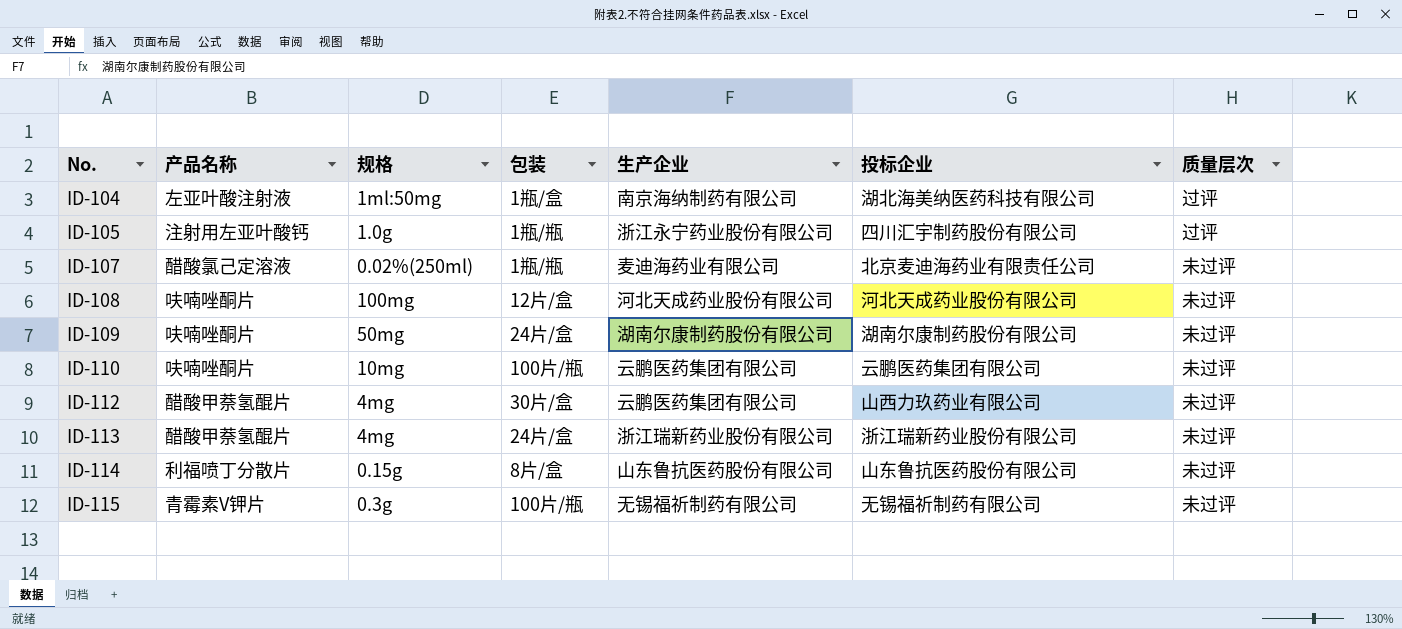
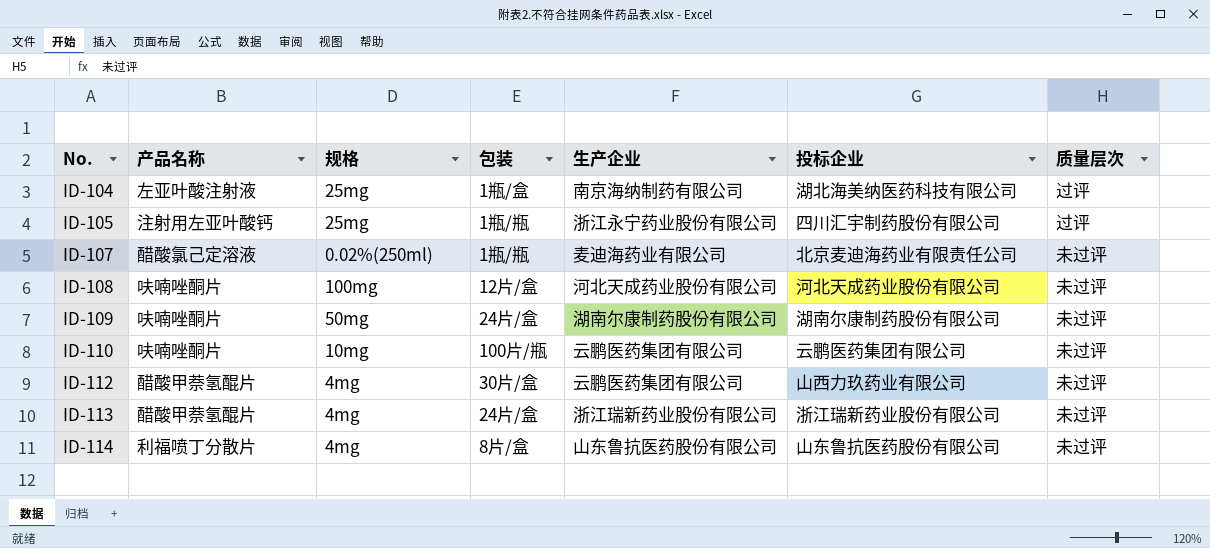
row ID-115: 青霉素V钾片 | 0.3g | 100片/瓶 | 无锡福祈制药有限公司 | 无锡福祈制药有限公司 | 未过评 -> none
ID-104 | 规格: 1ml:50mg -> 25mg
ID-105 | 规格: 1.0g -> 25mg
ID-114 | 规格: 0.15g -> 4mg

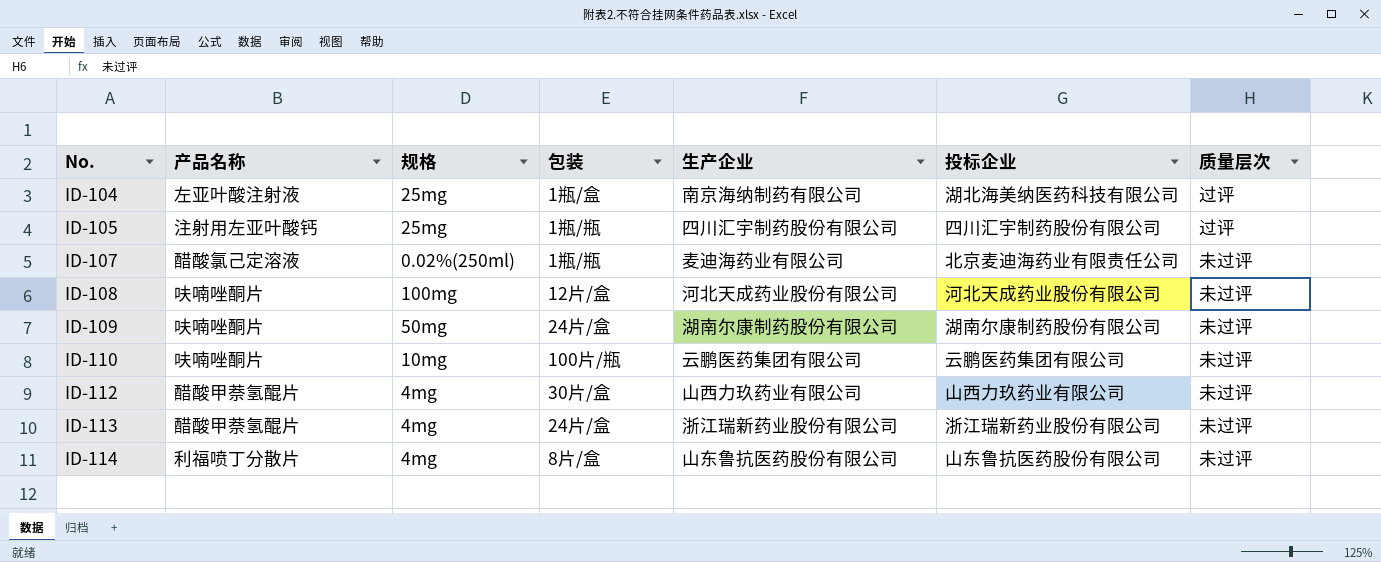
ID-105 | 生产企业: 浙江永宁药业股份有限公司 -> 四川汇宇制药股份有限公司
ID-112 | 生产企业: 云鹏医药集团有限公司 -> 山西力玖药业有限公司

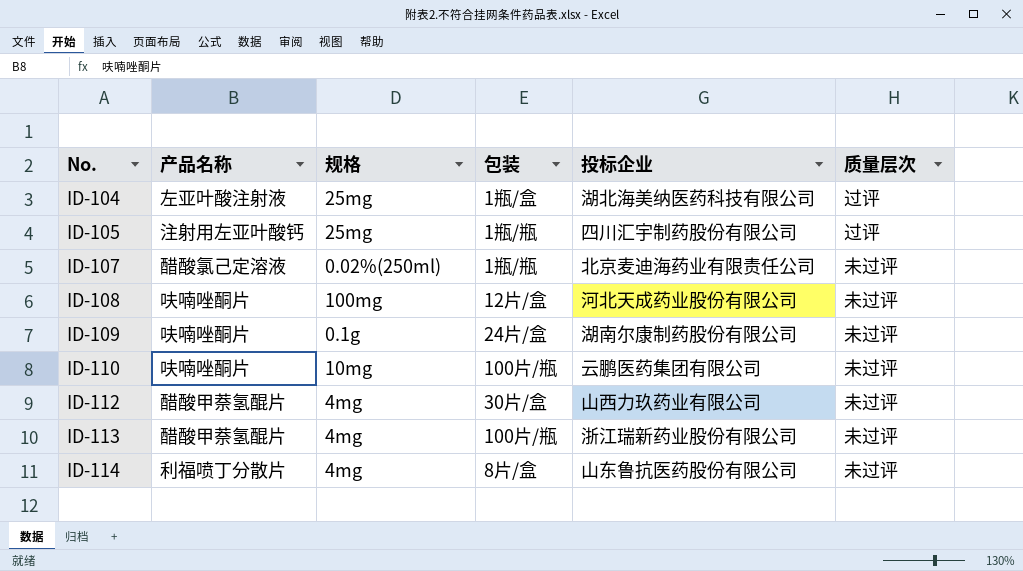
column 生产企业 | position: 5 -> none
ID-109 | 规格: 50mg -> 0.1g
ID-113 | 包装: 24片/盒 -> 100片/瓶

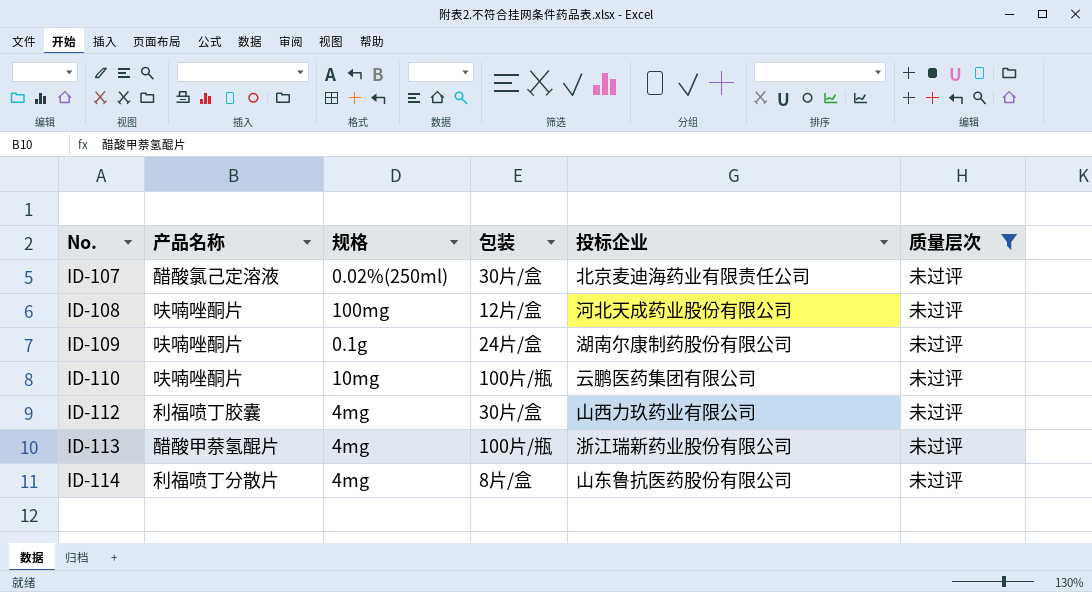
filter: none -> 质量层次 = 未过评
ID-107 | 包装: 1瓶/瓶 -> 30片/盒
ID-112 | 产品名称: 醋酸甲萘氢醌片 -> 利福喷丁胶囊

